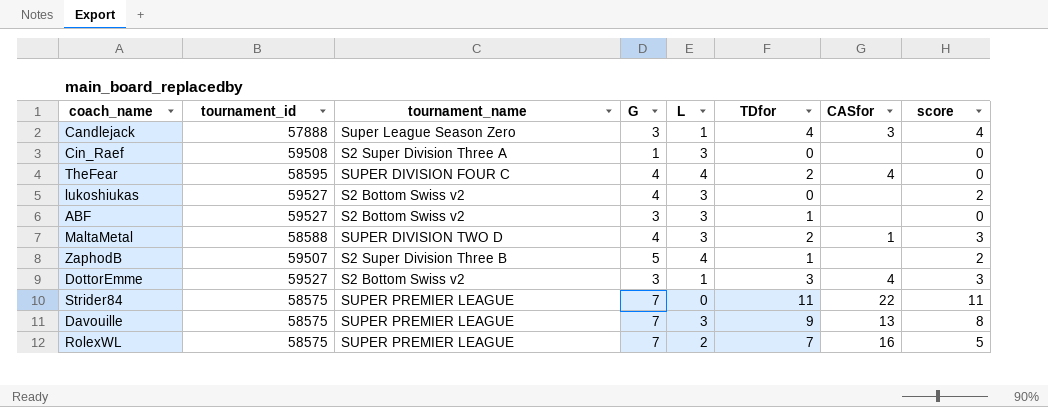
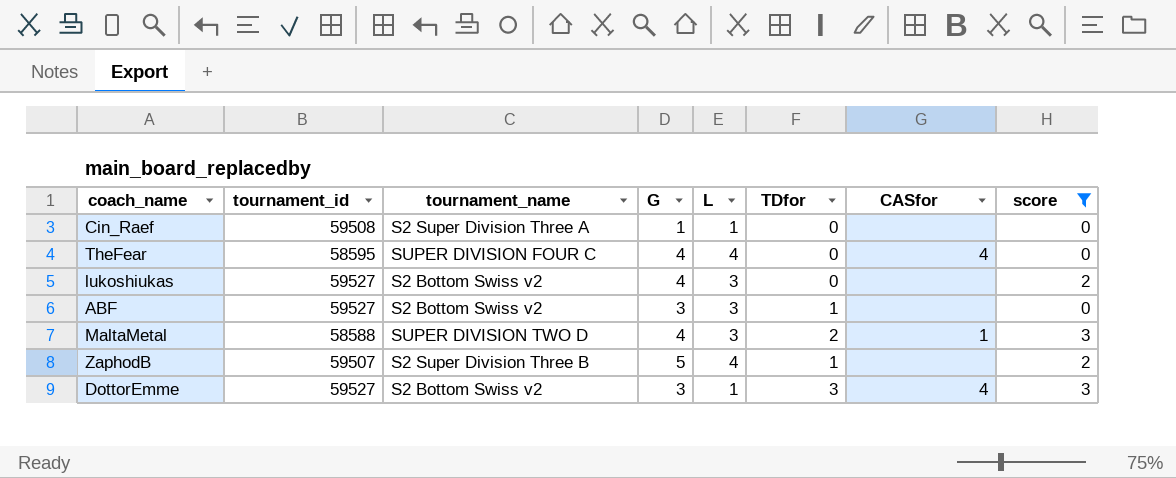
filter: none -> score <= 3
Cin_Raef | L: 3 -> 1
TheFear | TDfor: 2 -> 0

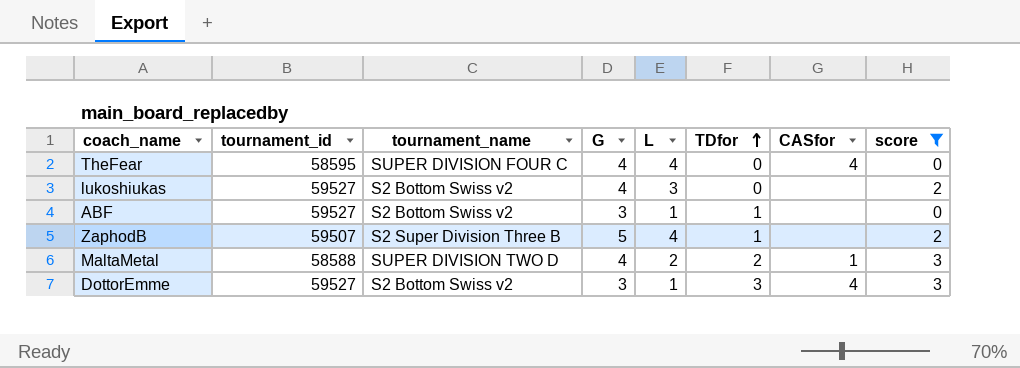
row order: none -> TDfor ascending
row Cin_Raef: 59508 | S2 Super Division Three A | 1 | 1 | 0 | none | 0 -> none
ABF | L: 3 -> 1
MaltaMetal | L: 3 -> 2

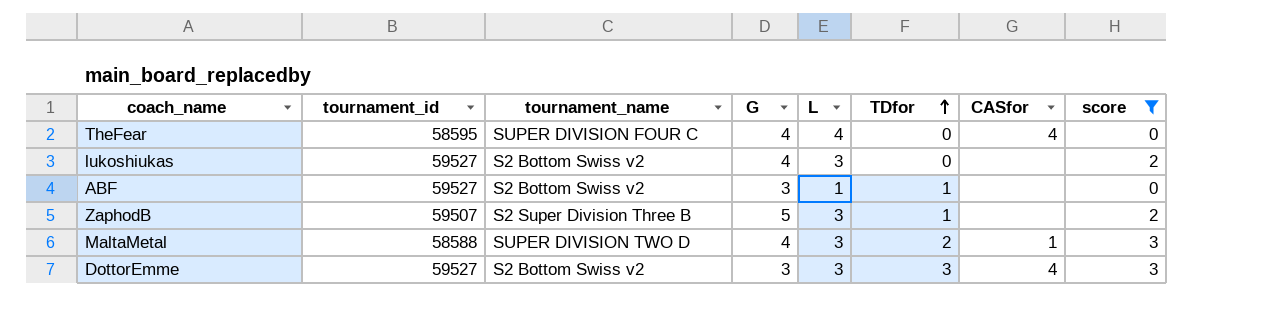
ZaphodB | L: 4 -> 3
MaltaMetal | L: 2 -> 3
DottorEmme | L: 1 -> 3

